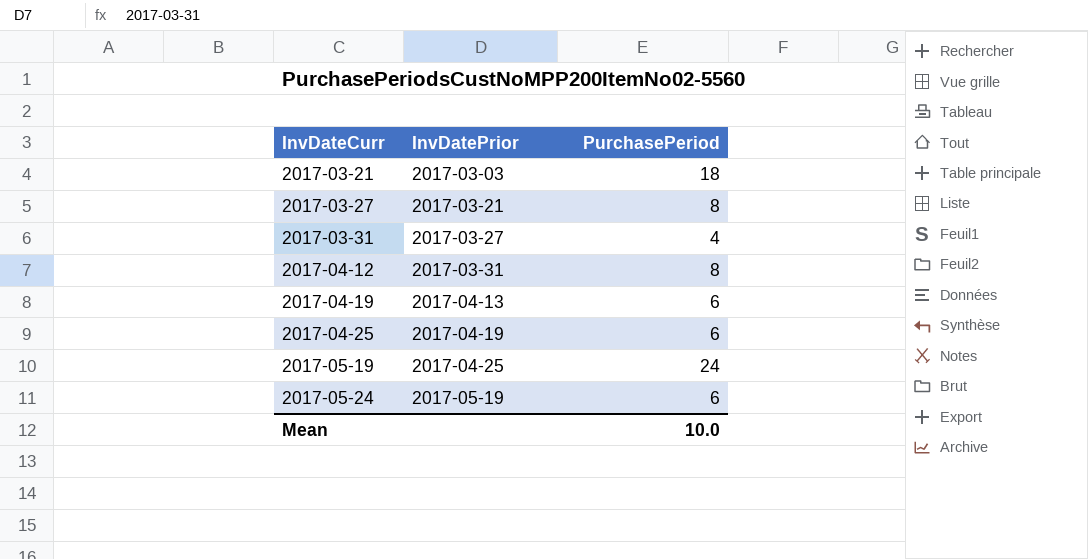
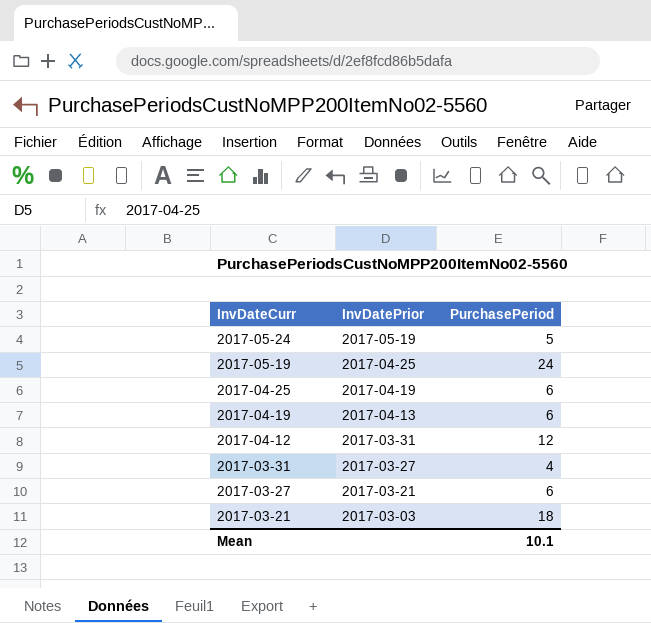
row order: InvDateCurr ascending -> InvDateCurr descending
2017-05-24 | PurchasePeriod: 6 -> 5
2017-04-12 | PurchasePeriod: 8 -> 12
2017-03-27 | PurchasePeriod: 8 -> 6
Mean | PurchasePeriod: 10.0 -> 10.1

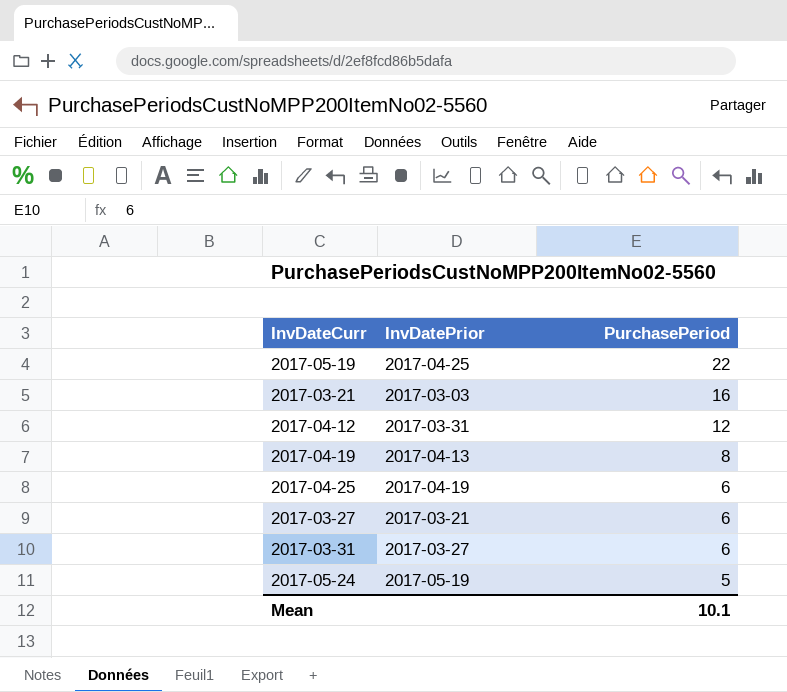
row order: InvDateCurr descending -> PurchasePeriod descending
2017-05-19 | PurchasePeriod: 24 -> 22
2017-03-21 | PurchasePeriod: 18 -> 16
2017-04-19 | PurchasePeriod: 6 -> 8
2017-03-31 | PurchasePeriod: 4 -> 6

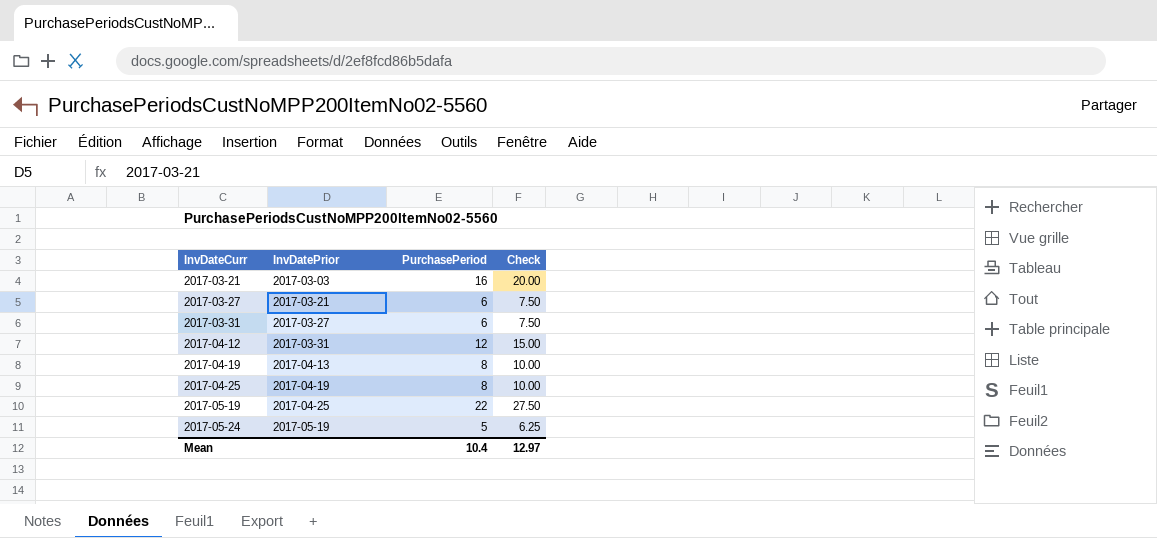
row order: PurchasePeriod descending -> InvDateCurr ascending
column Check | formula: none -> [PurchasePeriod] * 1.25
2017-04-25 | PurchasePeriod: 6 -> 8
Mean | PurchasePeriod: 10.1 -> 10.4

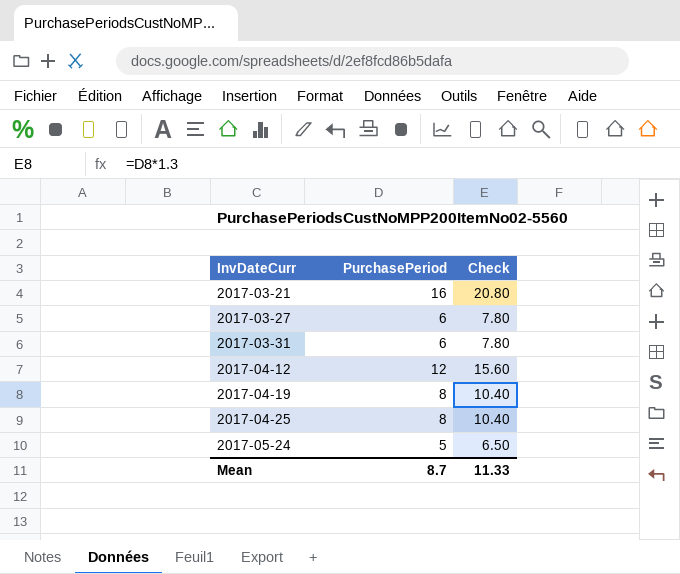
column InvDatePrior | position: 2 -> none
column Check | formula: [PurchasePeriod] * 1.25 -> [PurchasePeriod] * 1.3
row 2017-05-19: 2017-04-25 | 22 | 27.50 -> none
Mean | PurchasePeriod: 10.4 -> 8.7
Mean | Check: 12.97 -> 11.33

